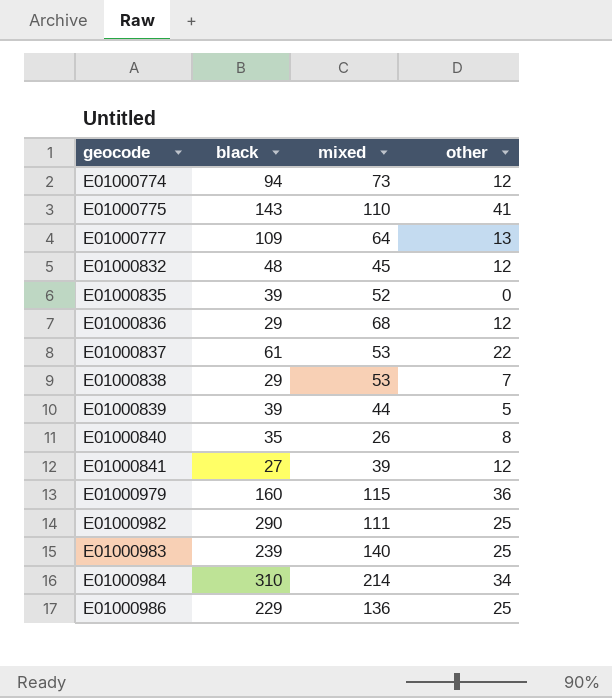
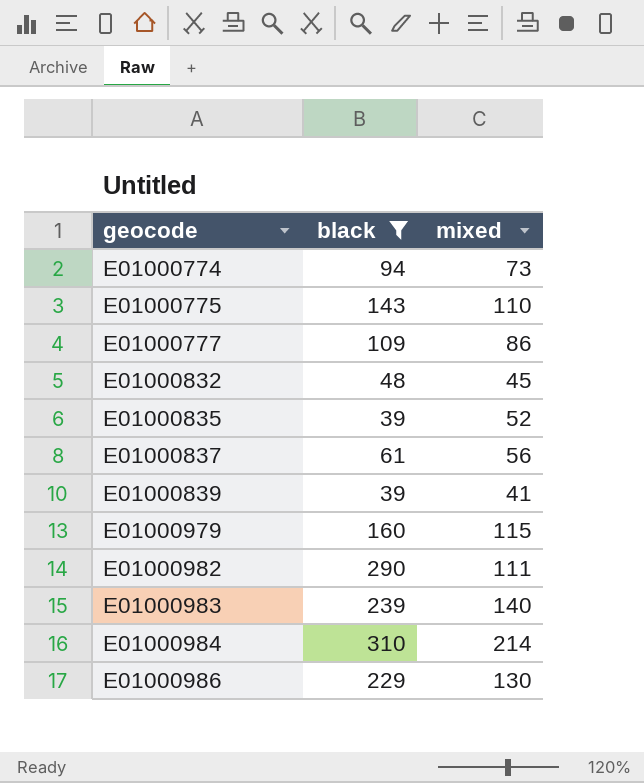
filter: none -> black >= 39
column other | position: 4 -> none
E01000777 | mixed: 64 -> 86
E01000837 | mixed: 53 -> 56
E01000839 | mixed: 44 -> 41
E01000986 | mixed: 136 -> 130

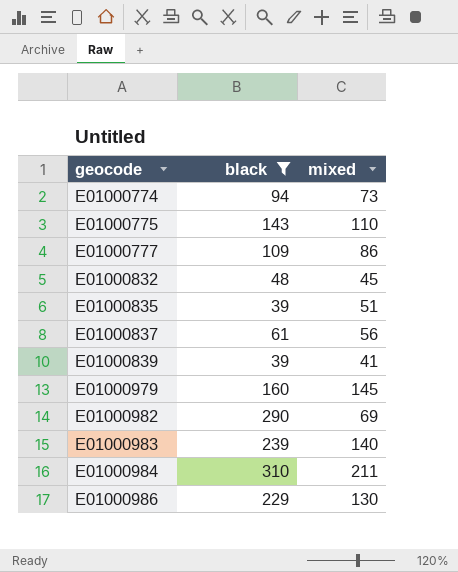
E01000835 | mixed: 52 -> 51
E01000979 | mixed: 115 -> 145
E01000982 | mixed: 111 -> 69
E01000984 | mixed: 214 -> 211

